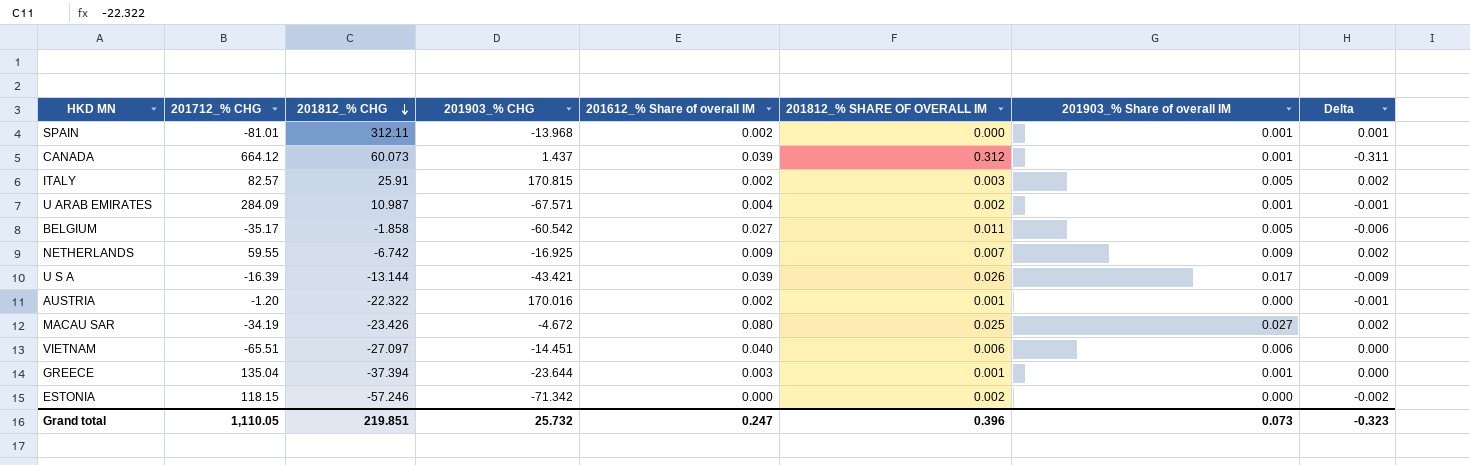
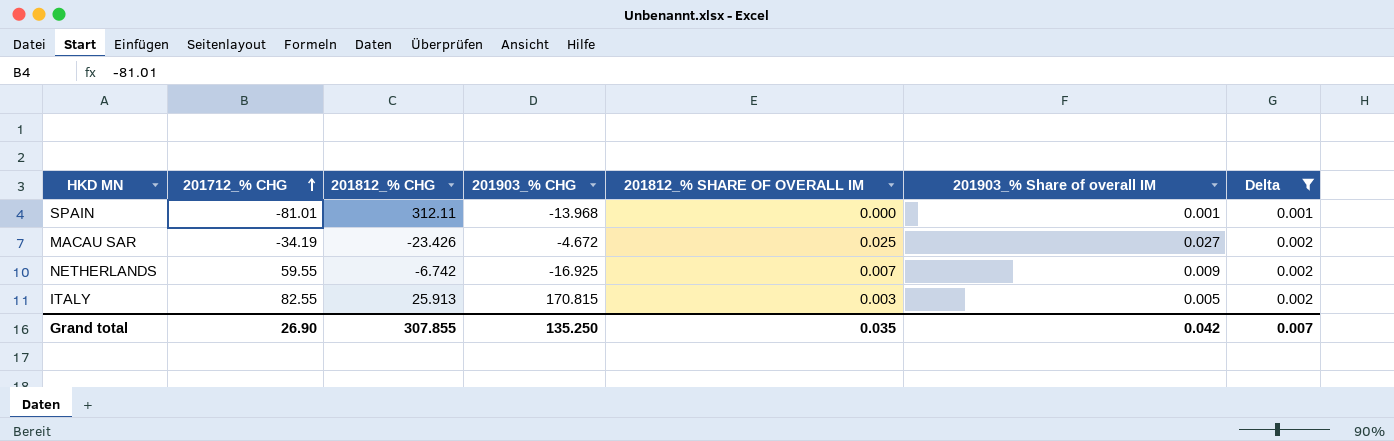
filter: none -> Delta >= 0.001
row order: 201812_% CHG descending -> 201712_% CHG ascending
column 201612_% Share of overall IM | position: 5 -> none
ITALY | 201712_% CHG: 82.57 -> 82.55
ITALY | 201812_% CHG: 25.91 -> 25.913
Grand total | 201712_% CHG: 1,110.05 -> 26.90
Grand total | 201812_% CHG: 219.851 -> 307.855
Grand total | 201903_% CHG: 25.732 -> 135.250
Grand total | 201812_% SHARE OF OVERALL IM: 0.396 -> 0.035
Grand total | 201903_% Share of overall IM: 0.073 -> 0.042
Grand total | Delta: -0.323 -> 0.007

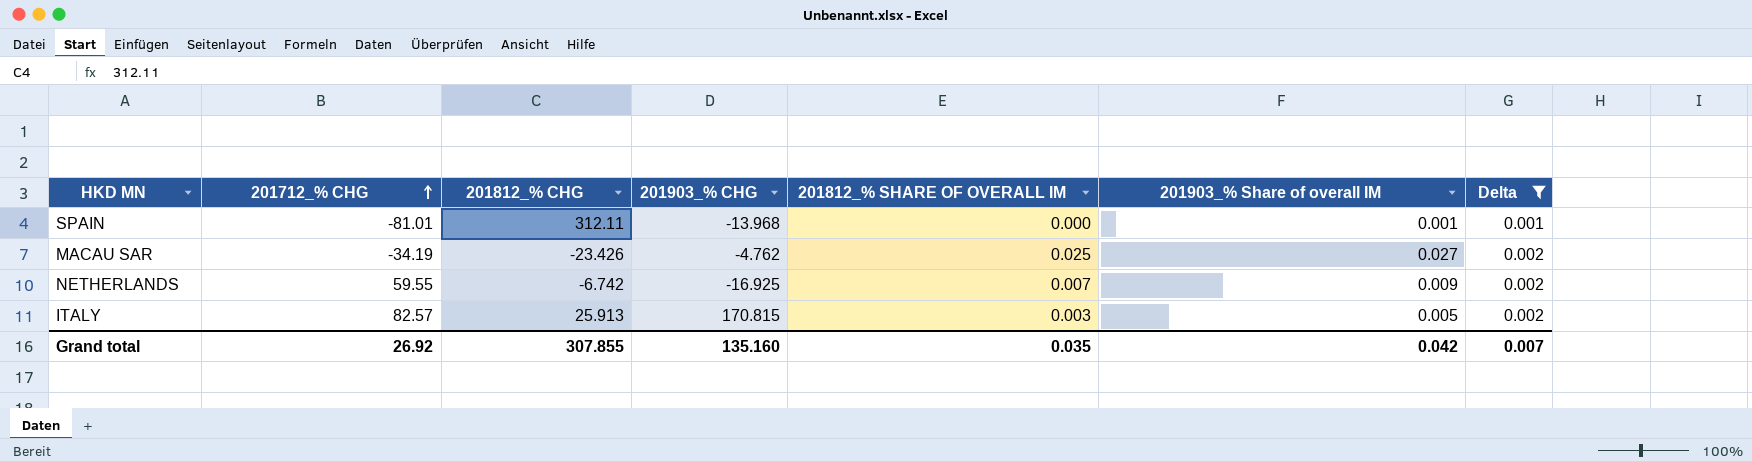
MACAU SAR | 201903_% CHG: -4.672 -> -4.762
ITALY | 201712_% CHG: 82.55 -> 82.57
Grand total | 201712_% CHG: 26.90 -> 26.92
Grand total | 201903_% CHG: 135.250 -> 135.160

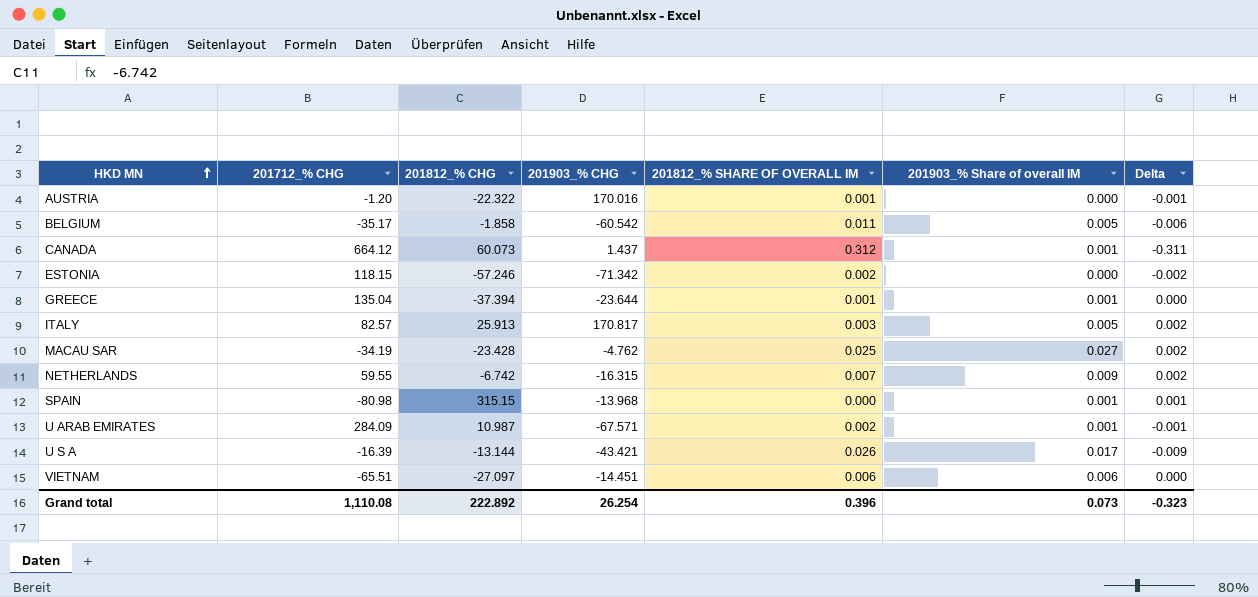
filter: Delta >= 0.001 -> none
row order: 201712_% CHG ascending -> HKD MN ascending
ITALY | 201903_% CHG: 170.815 -> 170.817
MACAU SAR | 201812_% CHG: -23.426 -> -23.428
NETHERLANDS | 201903_% CHG: -16.925 -> -16.315
SPAIN | 201712_% CHG: -81.01 -> -80.98
SPAIN | 201812_% CHG: 312.11 -> 315.15
Grand total | 201712_% CHG: 26.92 -> 1,110.08
Grand total | 201812_% CHG: 307.855 -> 222.892
Grand total | 201903_% CHG: 135.160 -> 26.254
Grand total | 201812_% SHARE OF OVERALL IM: 0.035 -> 0.396
Grand total | 201903_% Share of overall IM: 0.042 -> 0.073
Grand total | Delta: 0.007 -> -0.323

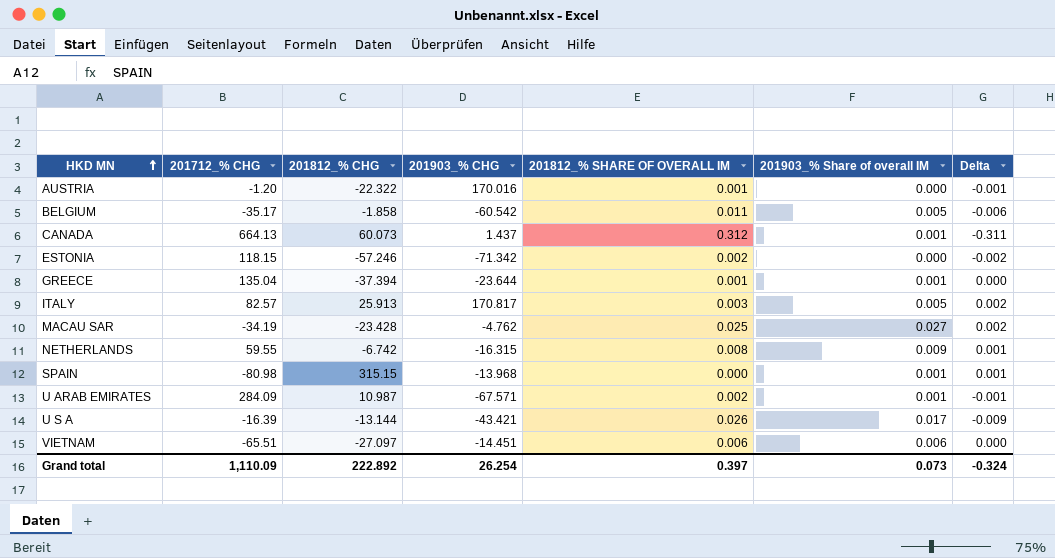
CANADA | 201712_% CHG: 664.12 -> 664.13
NETHERLANDS | 201812_% SHARE OF OVERALL IM: 0.007 -> 0.008
NETHERLANDS | Delta: 0.002 -> 0.001
Grand total | 201712_% CHG: 1,110.08 -> 1,110.09
Grand total | 201812_% SHARE OF OVERALL IM: 0.396 -> 0.397
Grand total | Delta: -0.323 -> -0.324

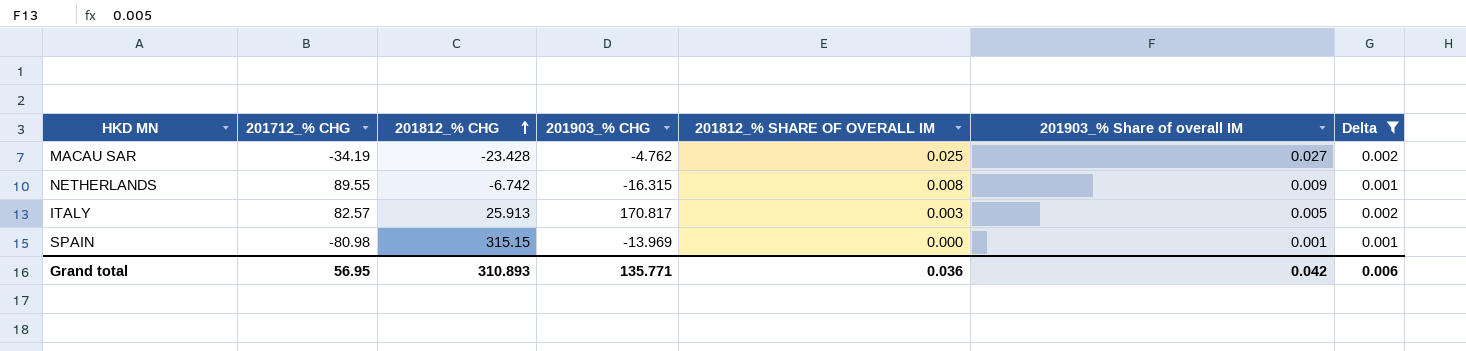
filter: none -> Delta >= 0.001
row order: HKD MN ascending -> 201812_% CHG ascending
NETHERLANDS | 201712_% CHG: 59.55 -> 89.55
SPAIN | 201903_% CHG: -13.968 -> -13.969
Grand total | 201712_% CHG: 1,110.09 -> 56.95
Grand total | 201812_% CHG: 222.892 -> 310.893
Grand total | 201903_% CHG: 26.254 -> 135.771
Grand total | 201812_% SHARE OF OVERALL IM: 0.397 -> 0.036
Grand total | 201903_% Share of overall IM: 0.073 -> 0.042
Grand total | Delta: -0.324 -> 0.006

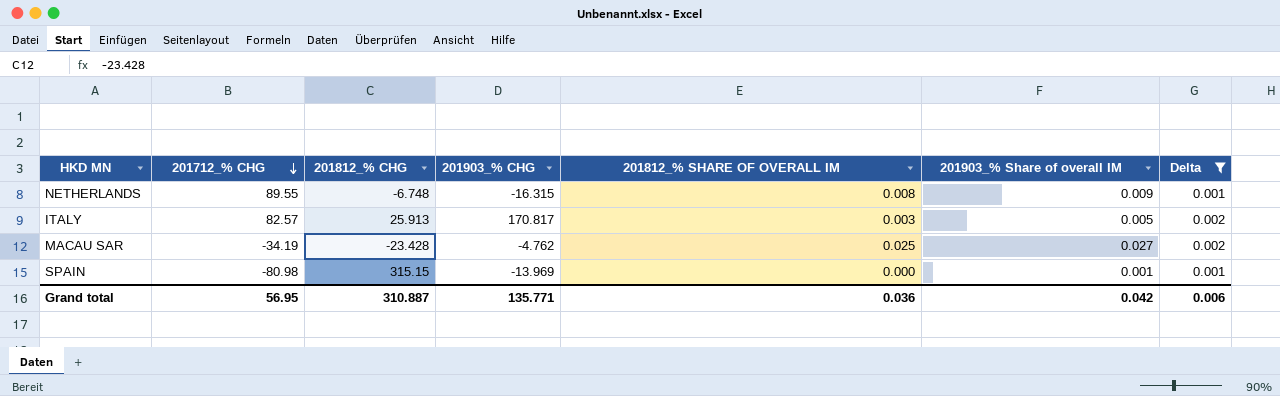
row order: 201812_% CHG ascending -> 201712_% CHG descending
NETHERLANDS | 201812_% CHG: -6.742 -> -6.748
Grand total | 201812_% CHG: 310.893 -> 310.887

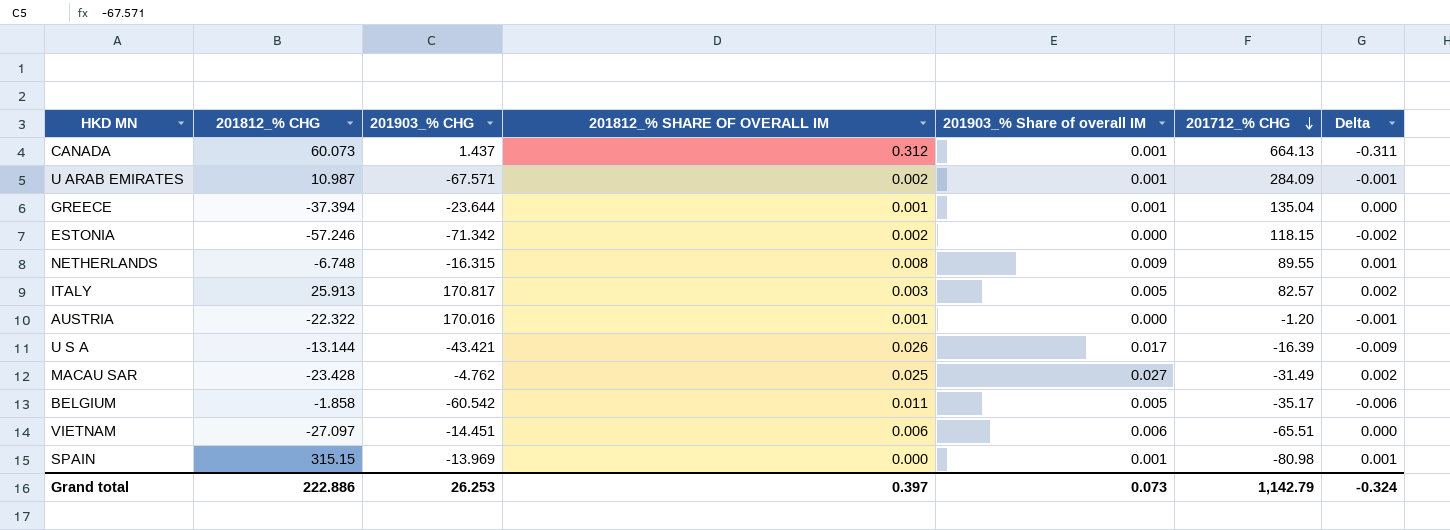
filter: Delta >= 0.001 -> none
column 201712_% CHG | position: 2 -> 6
MACAU SAR | 201712_% CHG: -34.19 -> -31.49
Grand total | 201812_% CHG: 310.887 -> 222.886
Grand total | 201903_% CHG: 135.771 -> 26.253
Grand total | 201812_% SHARE OF OVERALL IM: 0.036 -> 0.397
Grand total | 201903_% Share of overall IM: 0.042 -> 0.073
Grand total | 201712_% CHG: 56.95 -> 1,142.79
Grand total | Delta: 0.006 -> -0.324

